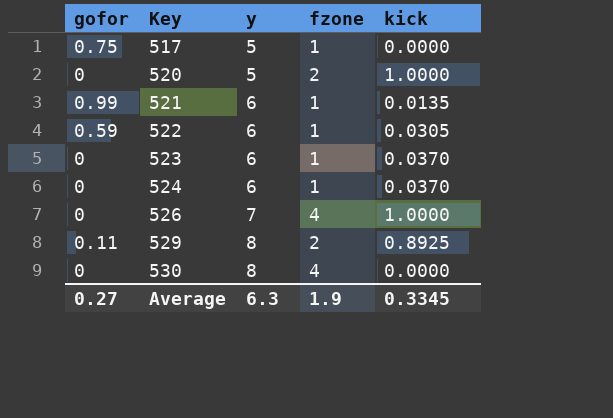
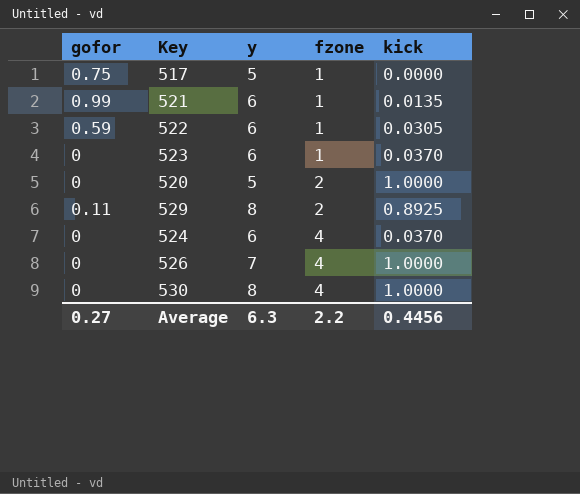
row order: Key ascending -> fzone ascending
524 | fzone: 1 -> 4
530 | kick: 0.0000 -> 1.0000
Average | fzone: 1.9 -> 2.2
Average | kick: 0.3345 -> 0.4456

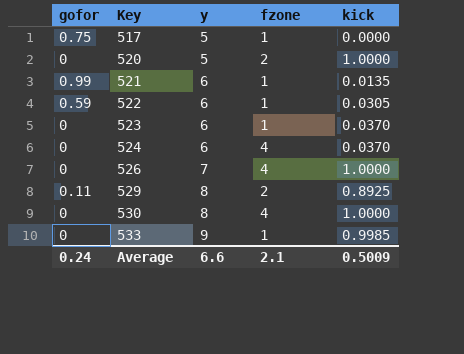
row order: fzone ascending -> Key ascending
row 533: none -> 0 | 9 | 1 | 0.9985
Average | gofor: 0.27 -> 0.24
Average | y: 6.3 -> 6.6
Average | fzone: 2.2 -> 2.1
Average | kick: 0.4456 -> 0.5009

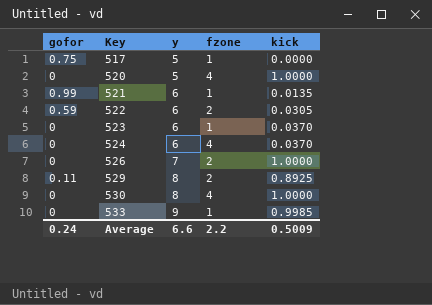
520 | fzone: 2 -> 4
522 | fzone: 1 -> 2
526 | fzone: 4 -> 2
Average | fzone: 2.1 -> 2.2

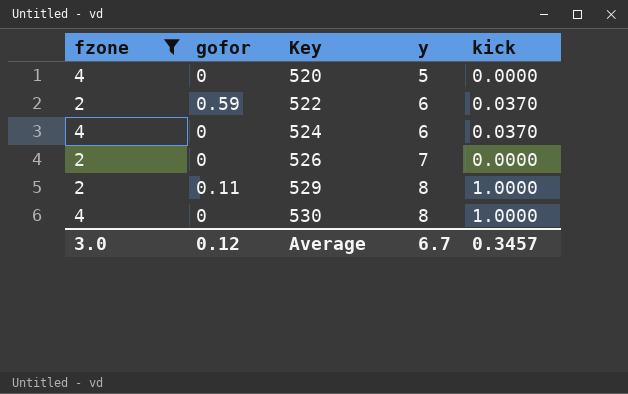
filter: none -> fzone != 1
column fzone | position: 4 -> 1
520 | kick: 1.0000 -> 0.0000
522 | kick: 0.0305 -> 0.0370
526 | kick: 1.0000 -> 0.0000
529 | kick: 0.8925 -> 1.0000
Average | fzone: 2.2 -> 3.0
Average | gofor: 0.24 -> 0.12
Average | y: 6.6 -> 6.7
Average | kick: 0.5009 -> 0.3457

